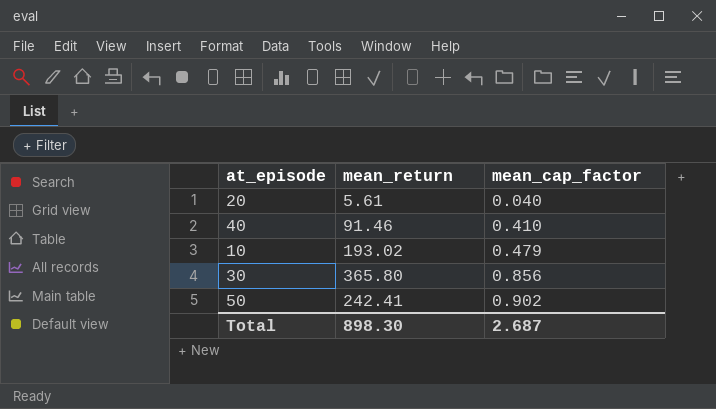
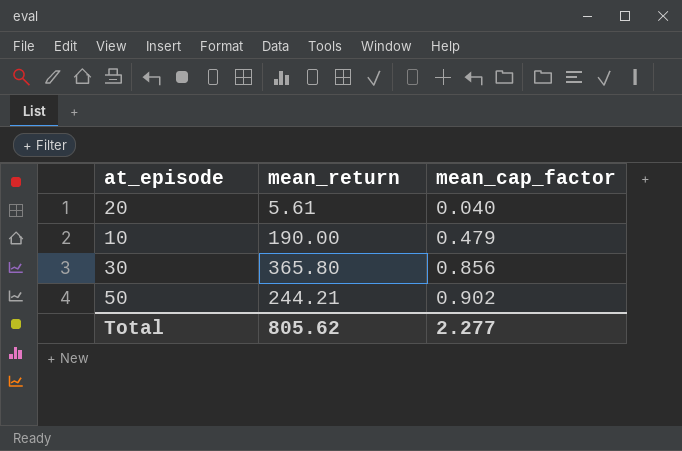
row 40: 91.46 | 0.410 -> none
10 | mean_return: 193.02 -> 190.00
50 | mean_return: 242.41 -> 244.21
Total | mean_return: 898.30 -> 805.62
Total | mean_cap_factor: 2.687 -> 2.277

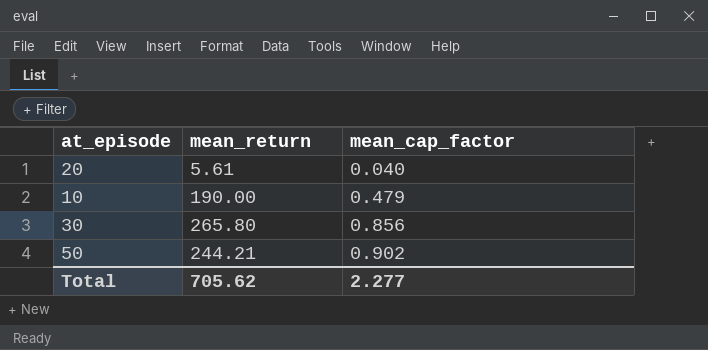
30 | mean_return: 365.80 -> 265.80
Total | mean_return: 805.62 -> 705.62

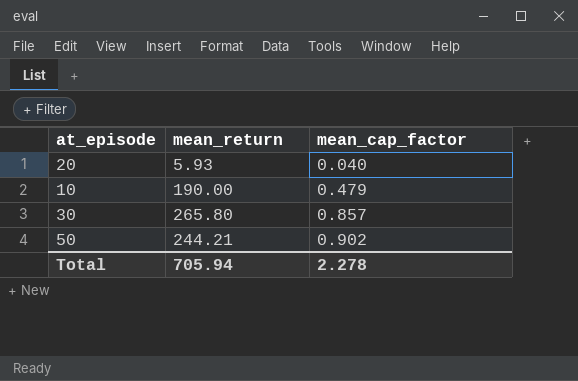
20 | mean_return: 5.61 -> 5.93
30 | mean_cap_factor: 0.856 -> 0.857
Total | mean_return: 705.62 -> 705.94
Total | mean_cap_factor: 2.277 -> 2.278

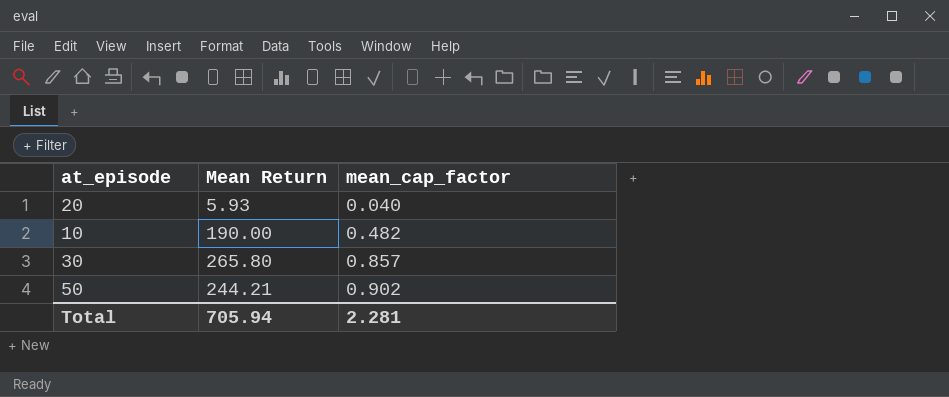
column name: mean_return -> Mean Return
10 | mean_cap_factor: 0.479 -> 0.482
Total | mean_cap_factor: 2.278 -> 2.281

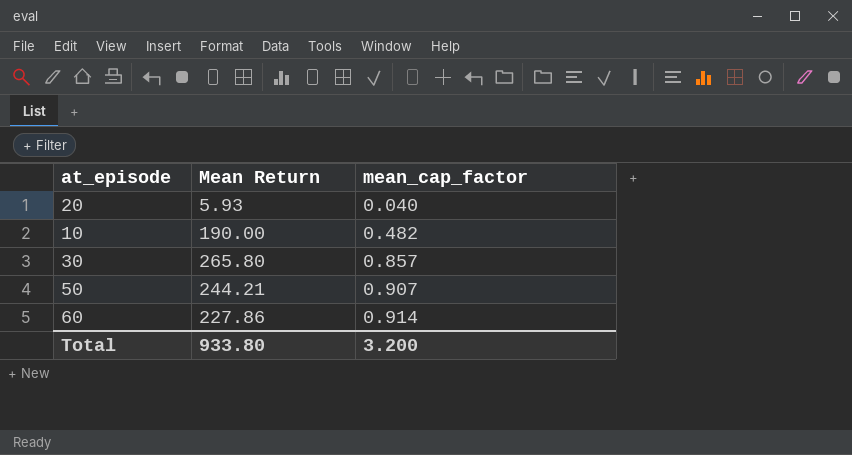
50 | mean_cap_factor: 0.902 -> 0.907
row 60: none -> 227.86 | 0.914
Total | Mean Return: 705.94 -> 933.80
Total | mean_cap_factor: 2.281 -> 3.200

